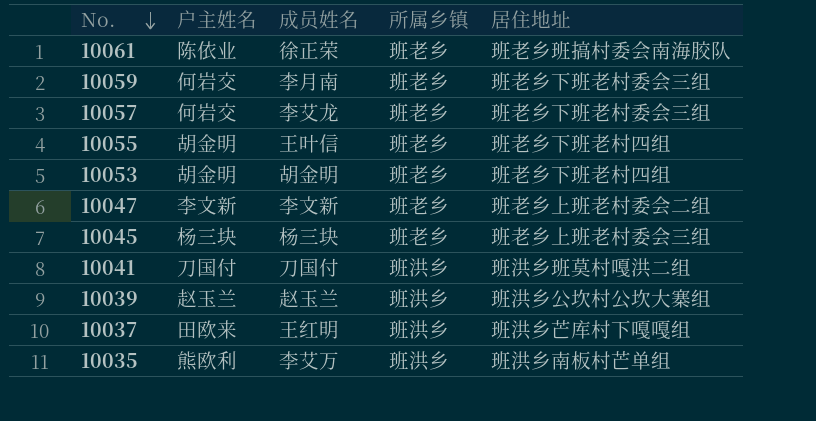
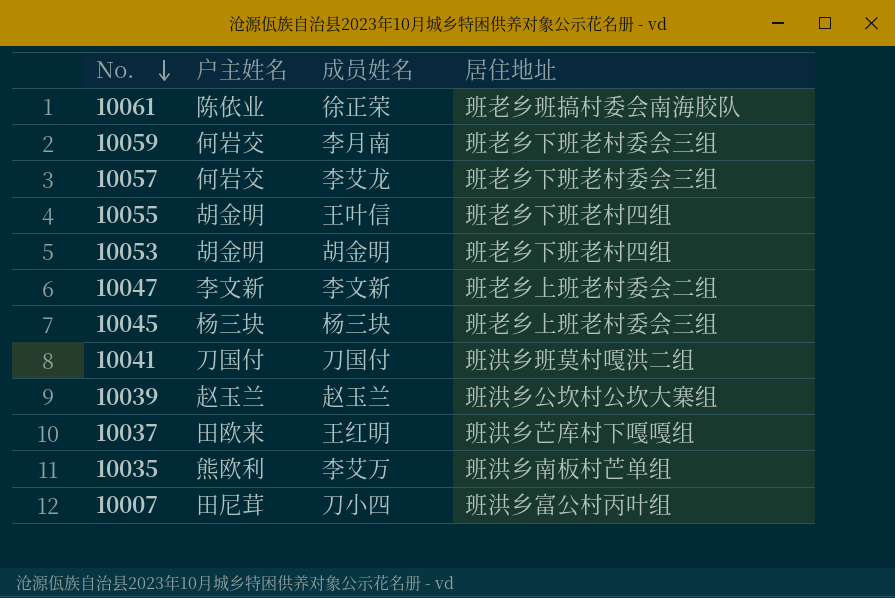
column 所属乡镇 | position: 4 -> none
row 10007: none -> 田尼茸 | 刀小四 | 班洪乡富公村丙叶组

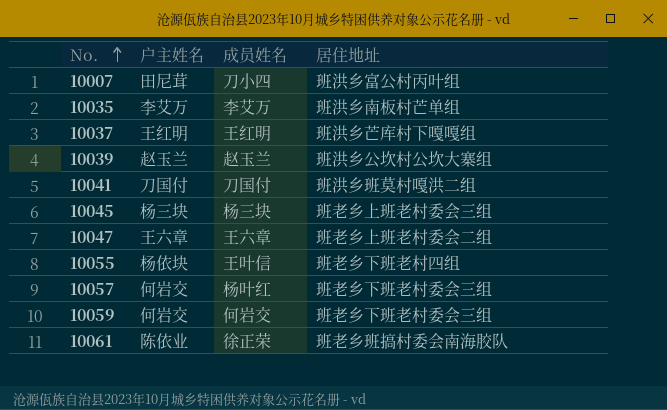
row order: No. descending -> No. ascending
row 10053: 胡金明 | 胡金明 | 班老乡下班老村四组 -> none
10035 | 户主姓名: 熊欧利 -> 李艾万
10037 | 户主姓名: 田欧来 -> 王红明
10047 | 户主姓名: 李文新 -> 王六章
10047 | 成员姓名: 李文新 -> 王六章
10055 | 户主姓名: 胡金明 -> 杨依块
10057 | 成员姓名: 李艾龙 -> 杨叶红
10059 | 成员姓名: 李月南 -> 何岩交

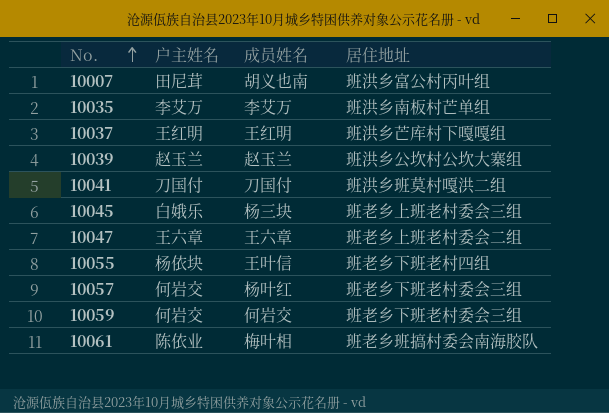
10007 | 成员姓名: 刀小四 -> 胡义也南
10045 | 户主姓名: 杨三块 -> 白娥乐
10061 | 成员姓名: 徐正荣 -> 梅叶相

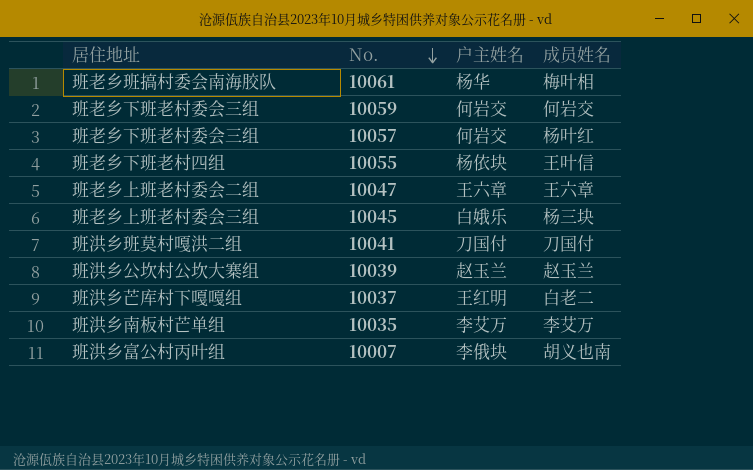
row order: No. ascending -> No. descending
column 居住地址 | position: 4 -> 1
10061 | 户主姓名: 陈依业 -> 杨华
10037 | 成员姓名: 王红明 -> 白老二
10007 | 户主姓名: 田尼茸 -> 李俄块

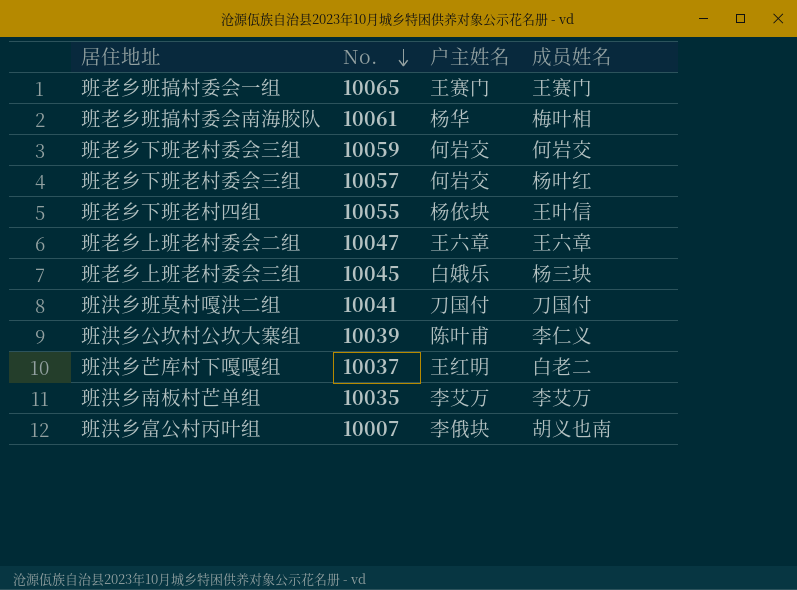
row 10065: none -> 班老乡班搞村委会一组 | 王赛门 | 王赛门
10039 | 户主姓名: 赵玉兰 -> 陈叶甫
10039 | 成员姓名: 赵玉兰 -> 李仁义

